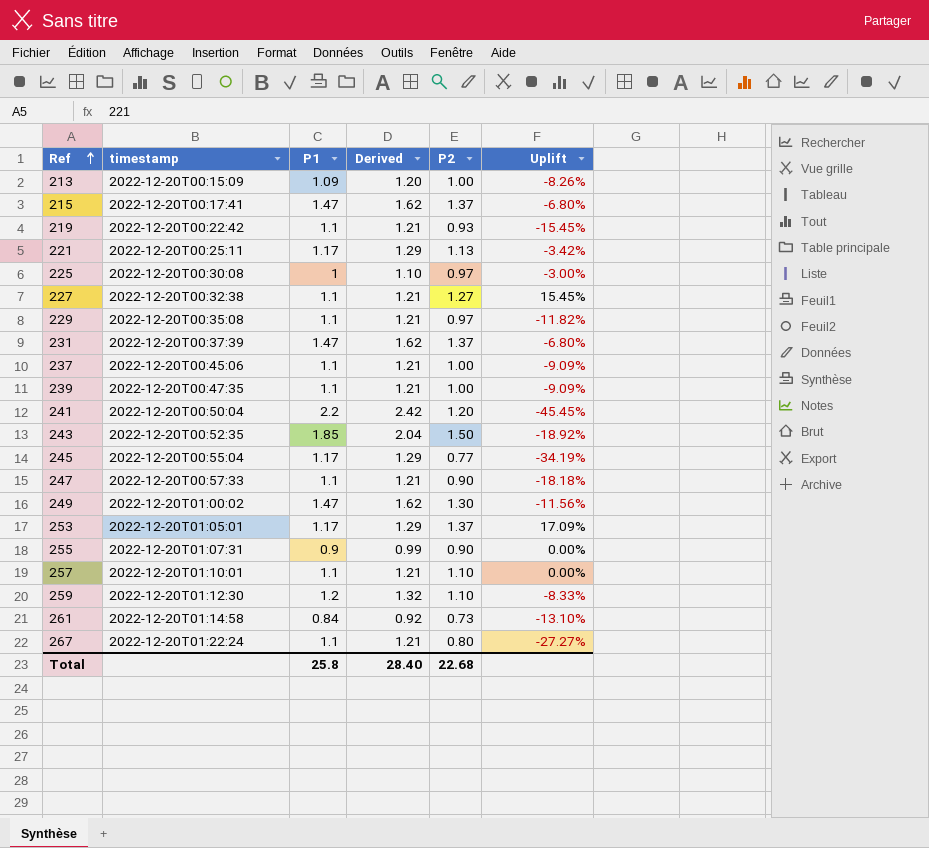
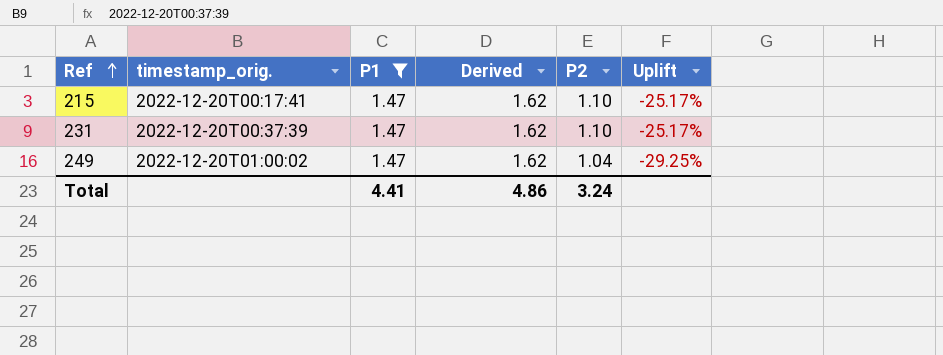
filter: none -> P1 = 1.47
column name: timestamp -> timestamp_orig.
215 | P2: 1.37 -> 1.10
215 | Uplift: -6.80% -> -25.17%
231 | P2: 1.37 -> 1.10
231 | Uplift: -6.80% -> -25.17%
249 | P2: 1.30 -> 1.04
249 | Uplift: -11.56% -> -29.25%
Total | P1: 25.8 -> 4.41
Total | Derived: 28.40 -> 4.86
Total | P2: 22.68 -> 3.24

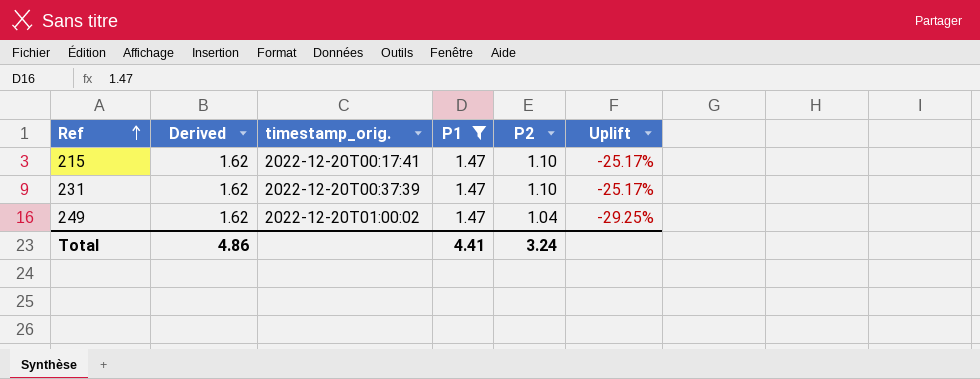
column Derived | position: 4 -> 2

